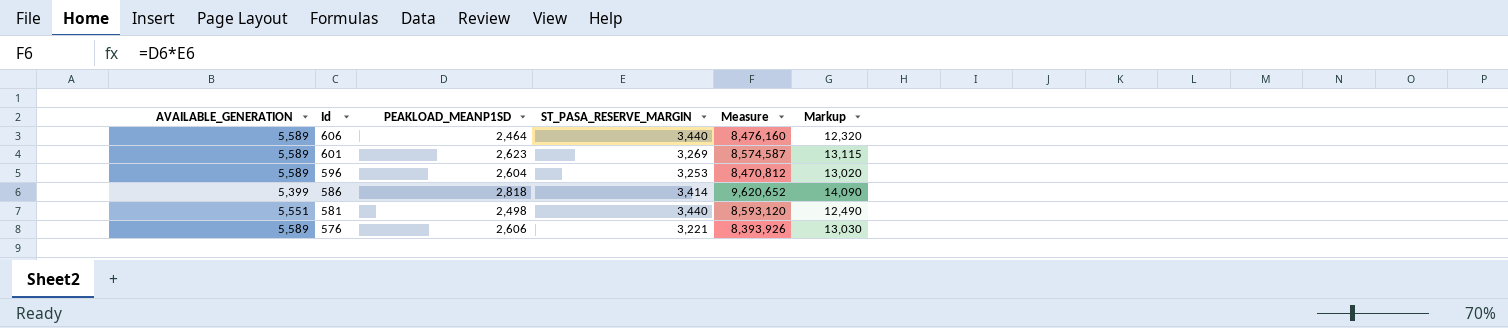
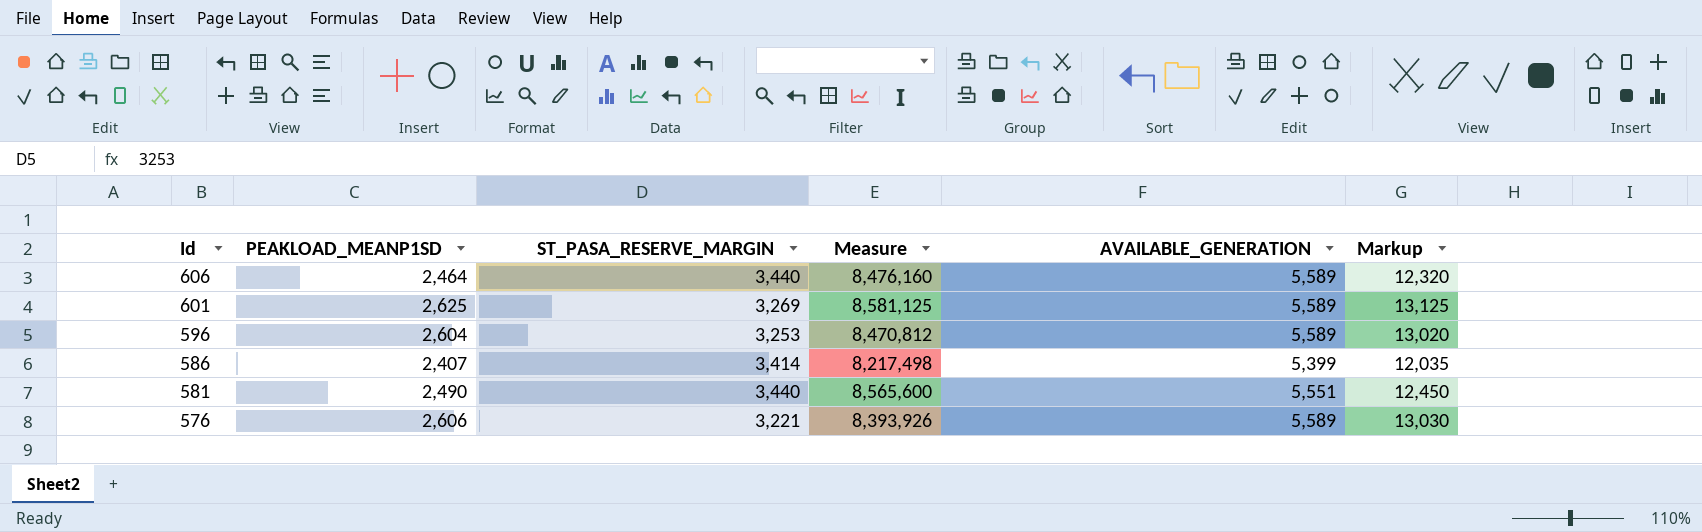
column AVAILABLE_GENERATION | position: 1 -> 5
601 | PEAKLOAD_MEANP1SD: 2,623 -> 2,625
601 | Measure: 8,574,587 -> 8,581,125
601 | Markup: 13,115 -> 13,125
586 | PEAKLOAD_MEANP1SD: 2,818 -> 2,407
586 | Measure: 9,620,652 -> 8,217,498
586 | Markup: 14,090 -> 12,035
581 | PEAKLOAD_MEANP1SD: 2,498 -> 2,490
581 | Measure: 8,593,120 -> 8,565,600
581 | Markup: 12,490 -> 12,450

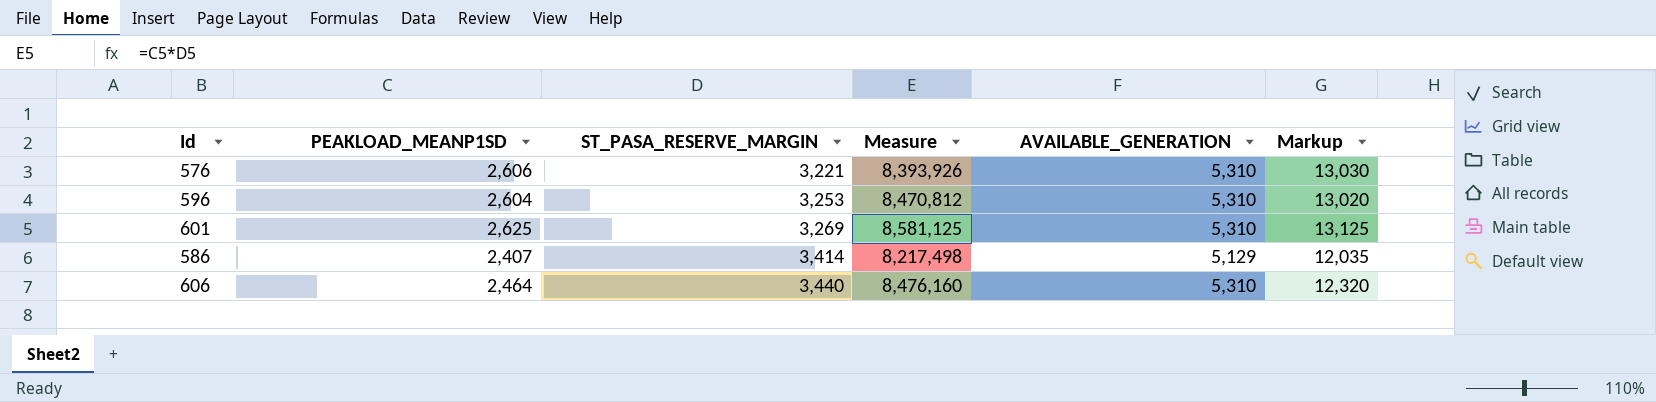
row order: Id descending -> ST_PASA_RESERVE_MARGIN ascending
row 581: 2,490 | 3,440 | 8,565,600 | 5,551 | 12,450 -> none
576 | AVAILABLE_GENERATION: 5,589 -> 5,310
596 | AVAILABLE_GENERATION: 5,589 -> 5,310
601 | AVAILABLE_GENERATION: 5,589 -> 5,310
586 | AVAILABLE_GENERATION: 5,399 -> 5,129
606 | AVAILABLE_GENERATION: 5,589 -> 5,310

